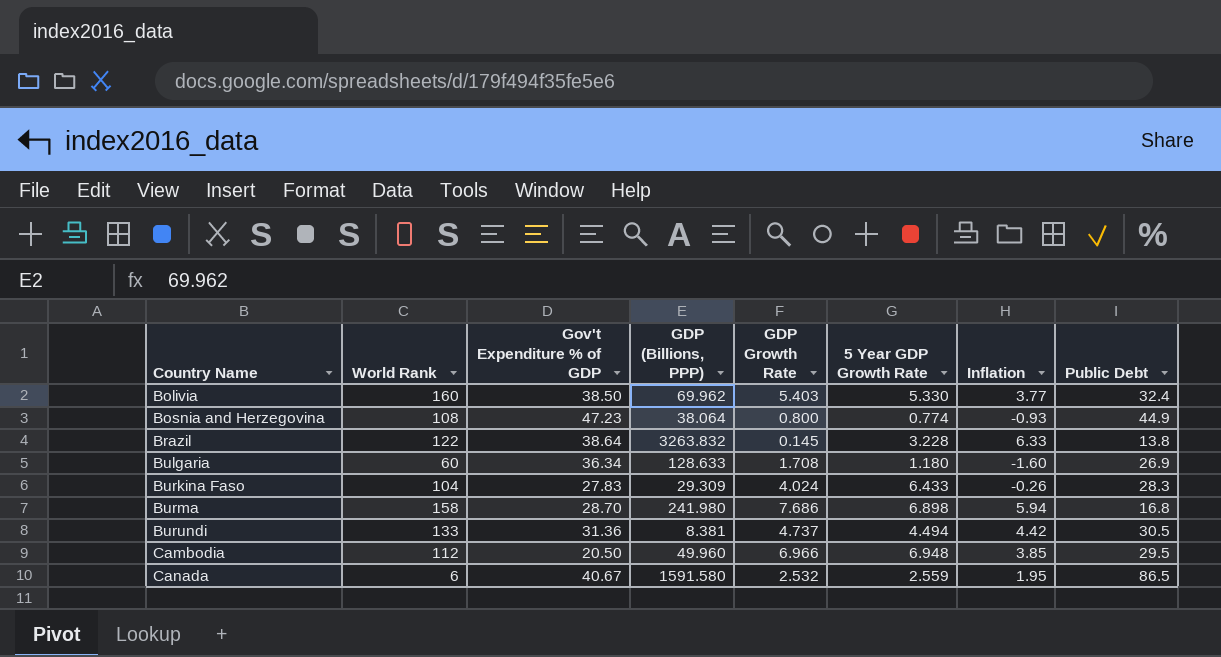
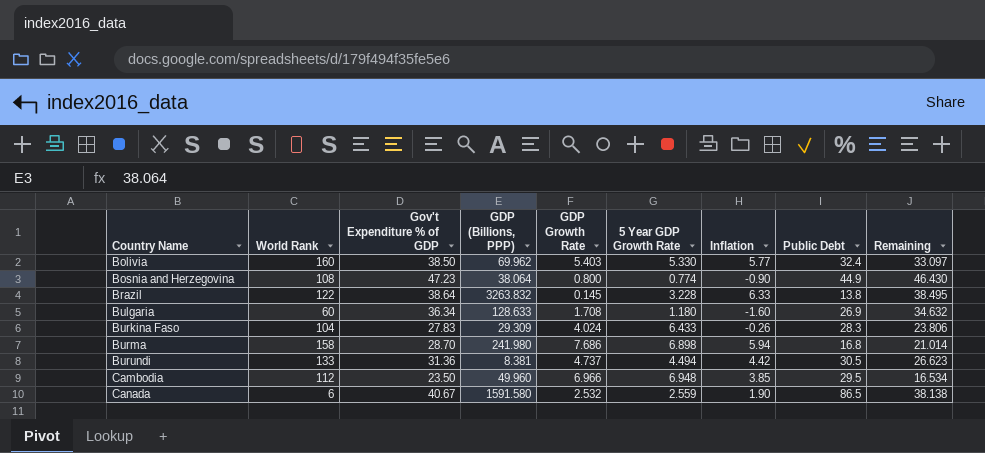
column Remaining | formula: none -> [Gov't Expenditure % of GDP] - [GDP Growth Rate]
Bolivia | Inflation: 3.77 -> 5.77
Bosnia and Herzegovina | Inflation: -0.93 -> -0.90
Cambodia | Gov't Expenditure % of GDP: 20.50 -> 23.50
Canada | Inflation: 1.95 -> 1.90

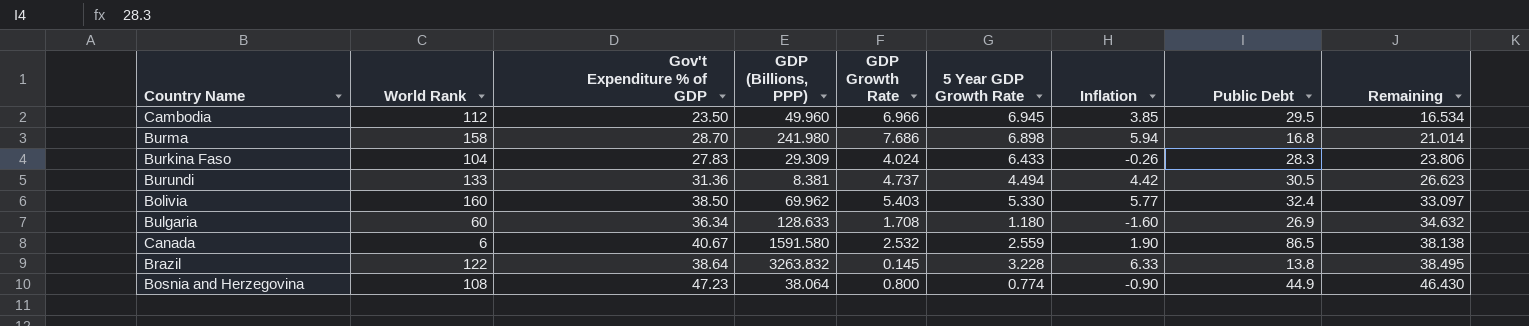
row order: Country Name ascending -> Remaining ascending
Cambodia | 5 Year GDP Growth Rate: 6.948 -> 6.945

